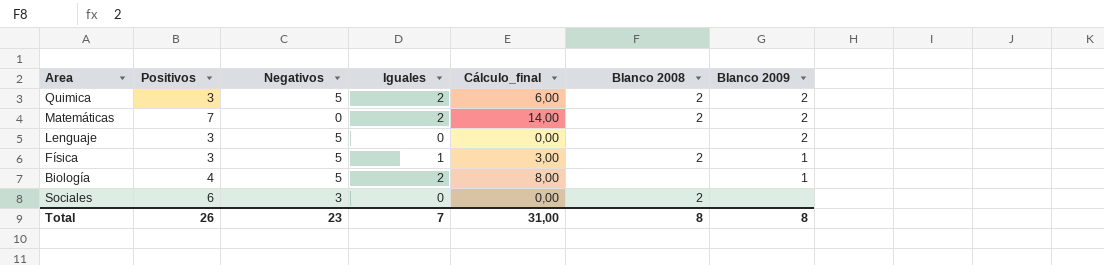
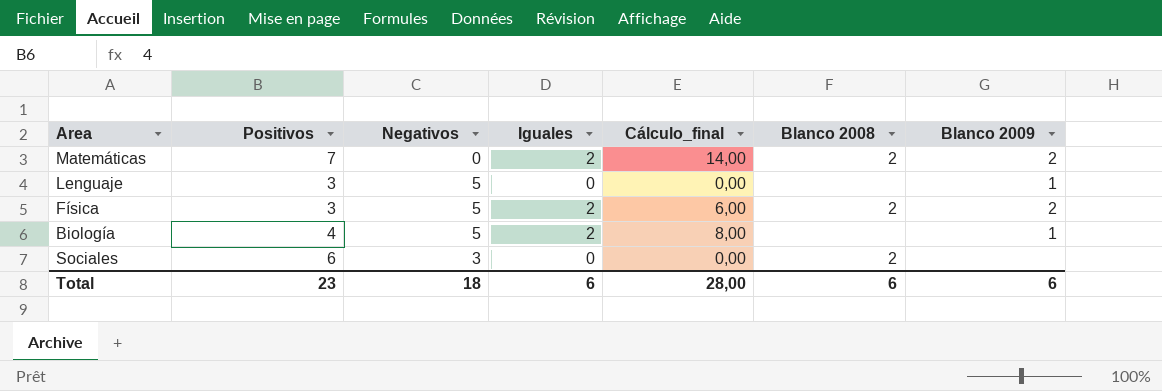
row Quimica: 3 | 5 | 2 | 6,00 | 2 | 2 -> none
Lenguaje | Blanco 2009: 2 -> 1
Física | Iguales: 1 -> 2
Física | Cálculo_final: 3,00 -> 6,00
Física | Blanco 2009: 1 -> 2
Total | Positivos: 26 -> 23
Total | Negativos: 23 -> 18
Total | Iguales: 7 -> 6
Total | Cálculo_final: 31,00 -> 28,00
Total | Blanco 2008: 8 -> 6
Total | Blanco 2009: 8 -> 6

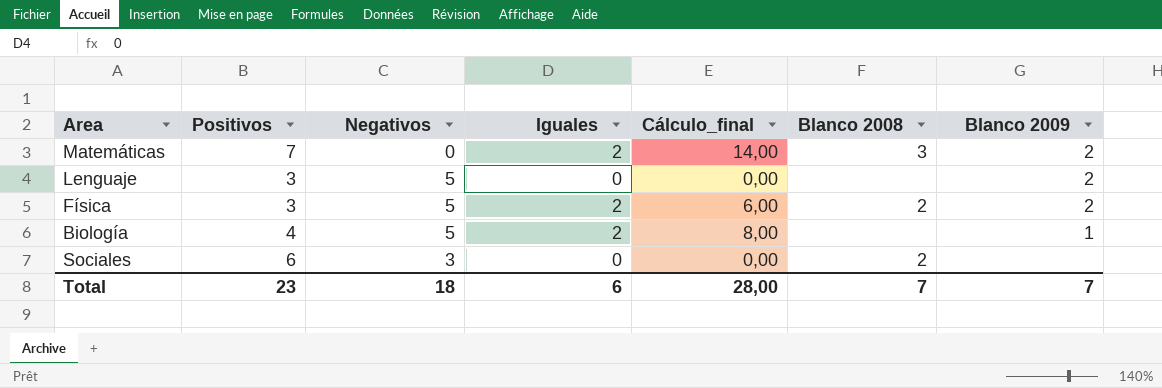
Matemáticas | Blanco 2008: 2 -> 3
Lenguaje | Blanco 2009: 1 -> 2
Total | Blanco 2008: 6 -> 7
Total | Blanco 2009: 6 -> 7

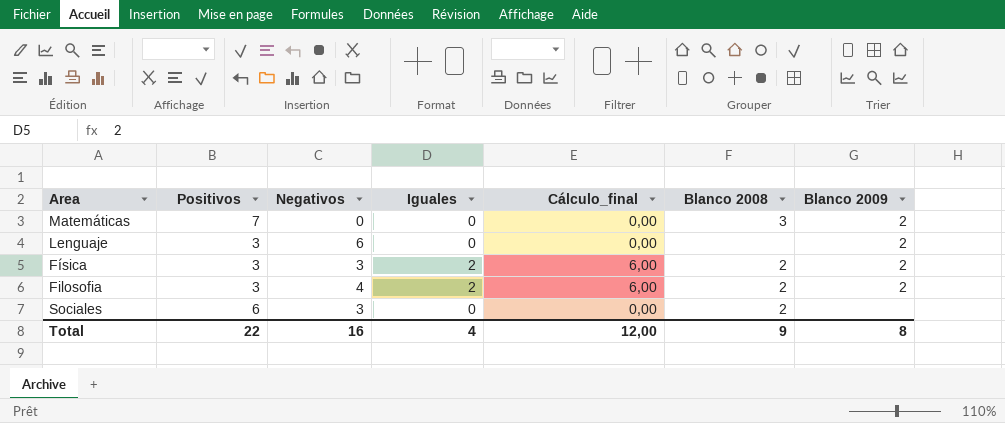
row Biología: 4 | 5 | 2 | 8,00 | none | 1 -> none
Matemáticas | Iguales: 2 -> 0
Matemáticas | Cálculo_final: 14,00 -> 0,00
Lenguaje | Negativos: 5 -> 6
Física | Negativos: 5 -> 3
row Filosofia: none -> 3 | 4 | 2 | 6,00 | 2 | 2
Total | Positivos: 23 -> 22
Total | Negativos: 18 -> 16
Total | Iguales: 6 -> 4
Total | Cálculo_final: 28,00 -> 12,00
Total | Blanco 2008: 7 -> 9
Total | Blanco 2009: 7 -> 8

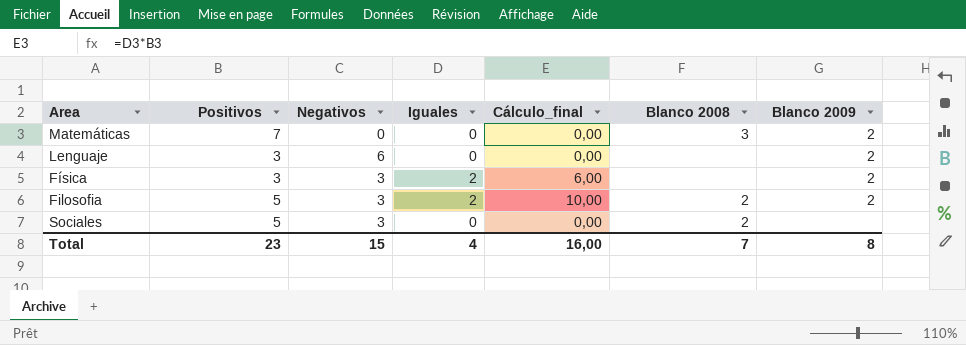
Física | Blanco 2008: 2 -> none
Filosofia | Positivos: 3 -> 5
Filosofia | Negativos: 4 -> 3
Filosofia | Cálculo_final: 6,00 -> 10,00
Sociales | Positivos: 6 -> 5
Total | Positivos: 22 -> 23
Total | Negativos: 16 -> 15
Total | Cálculo_final: 12,00 -> 16,00
Total | Blanco 2008: 9 -> 7

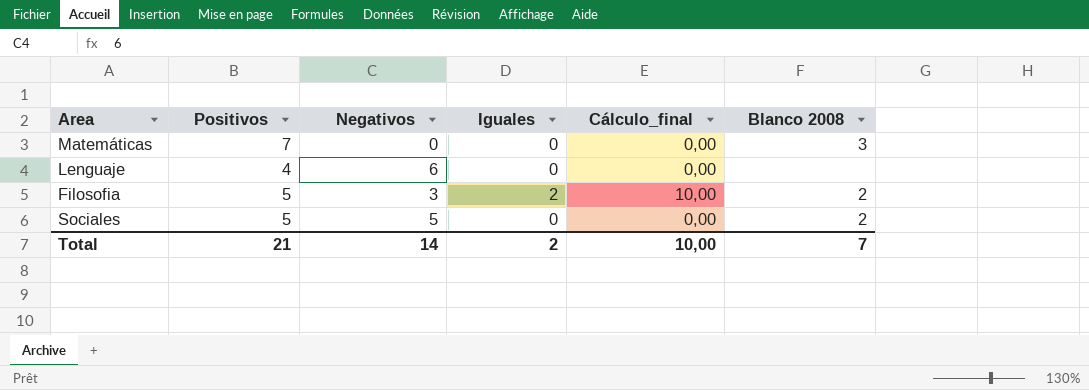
column Blanco 2009 | position: 7 -> none
row Física: 3 | 3 | 2 | 6,00 | none | 2 -> none
Lenguaje | Positivos: 3 -> 4
Sociales | Negativos: 3 -> 5
Total | Positivos: 23 -> 21
Total | Negativos: 15 -> 14
Total | Iguales: 4 -> 2
Total | Cálculo_final: 16,00 -> 10,00

